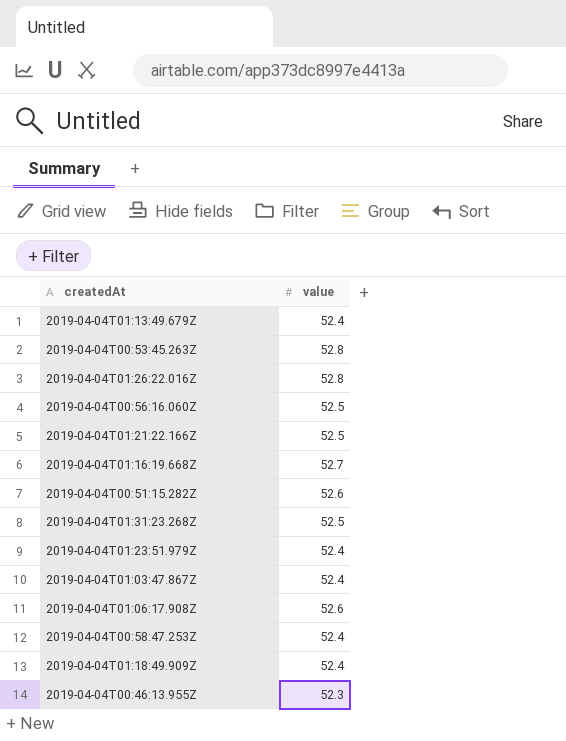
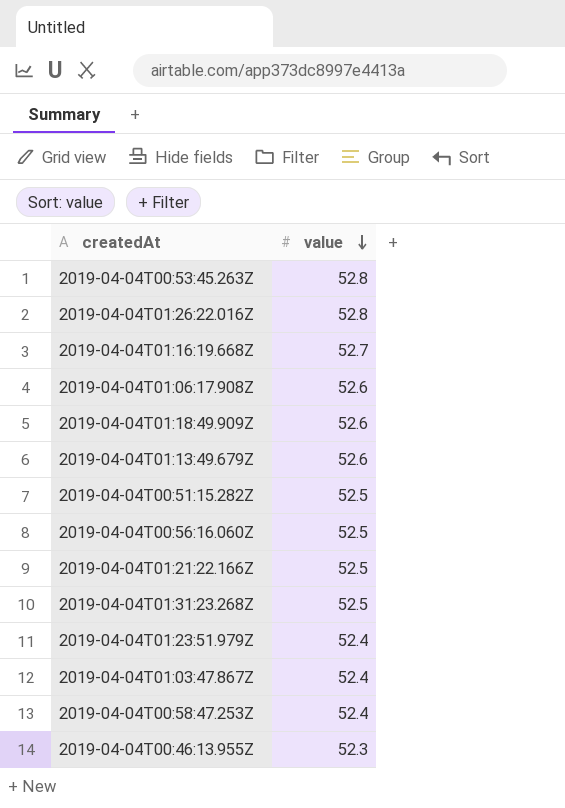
row order: none -> value descending
2019-04-04T01:18:49.909Z | value: 52.4 -> 52.6
2019-04-04T01:13:49.679Z | value: 52.4 -> 52.6
2019-04-04T00:51:15.282Z | value: 52.6 -> 52.5

